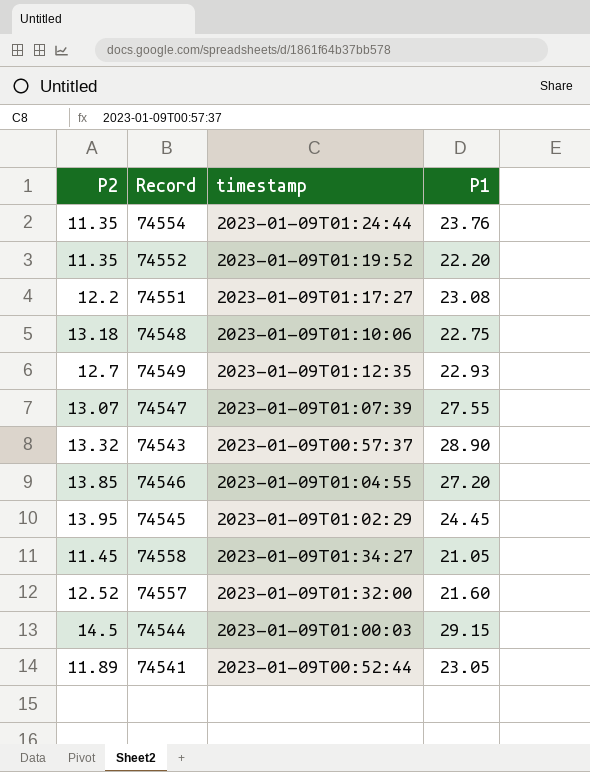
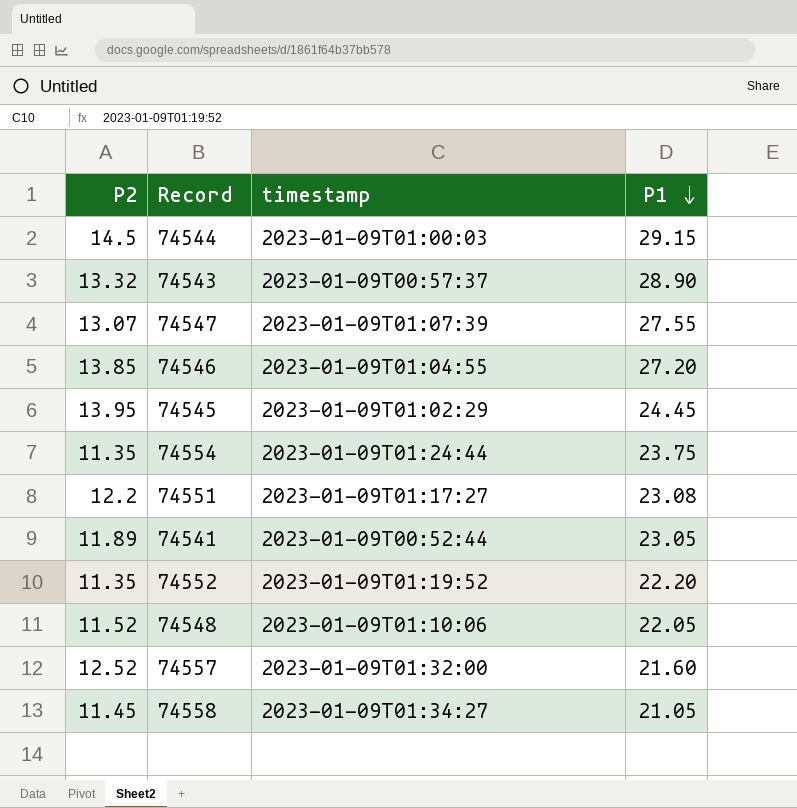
row order: none -> P1 descending
row 74549: 12.7 | 2023-01-09T01:12:35 | 22.93 -> none
74554 | P1: 23.76 -> 23.75
74548 | P2: 13.18 -> 11.52
74548 | P1: 22.75 -> 22.05

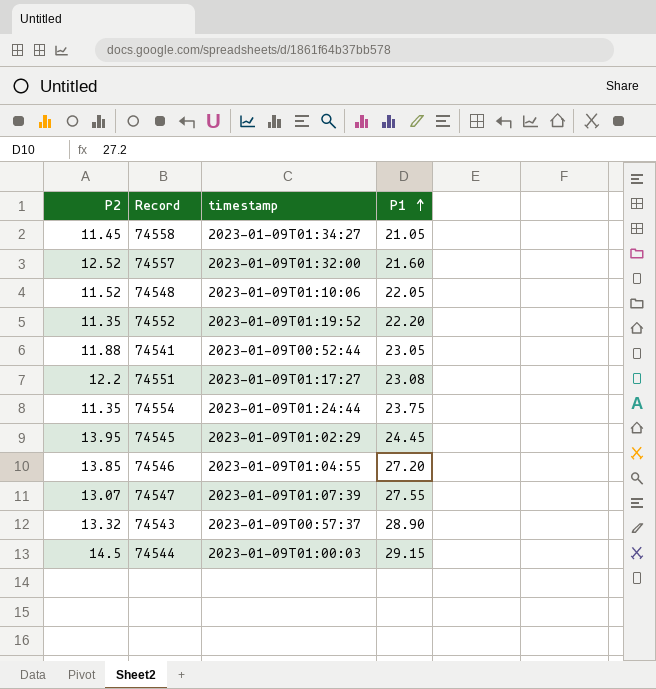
row order: P1 descending -> P1 ascending
74541 | P2: 11.89 -> 11.88

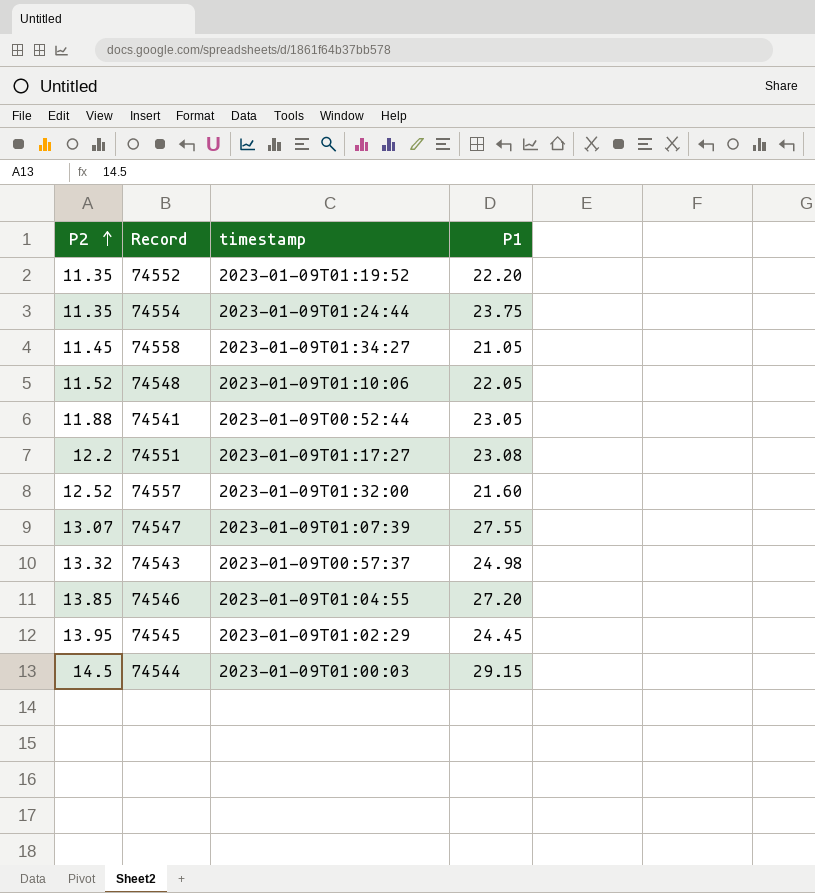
row order: P1 ascending -> P2 ascending
74543 | P1: 28.90 -> 24.98

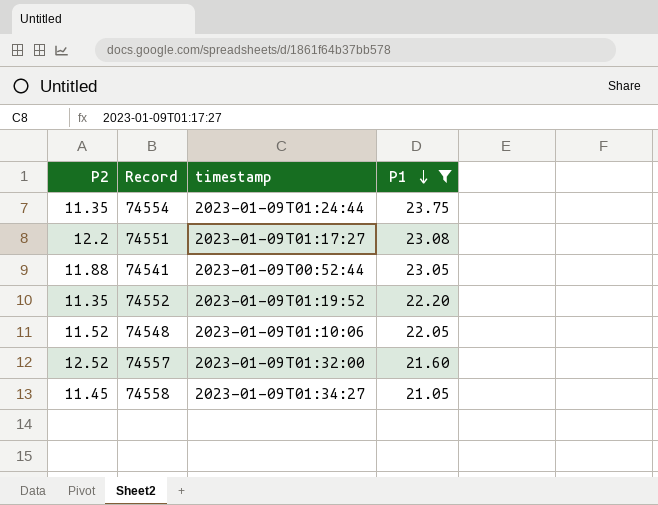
filter: none -> P1 <= 23.75
row order: P2 ascending -> P1 descending

